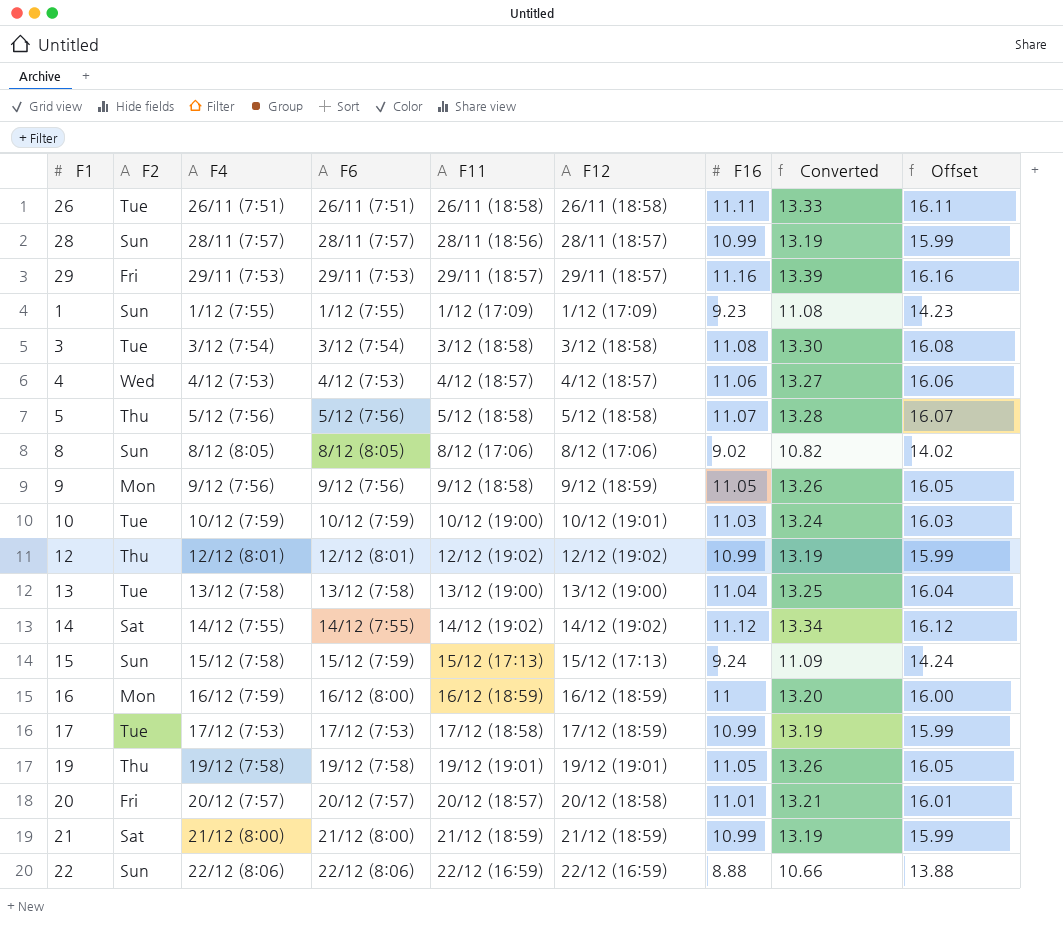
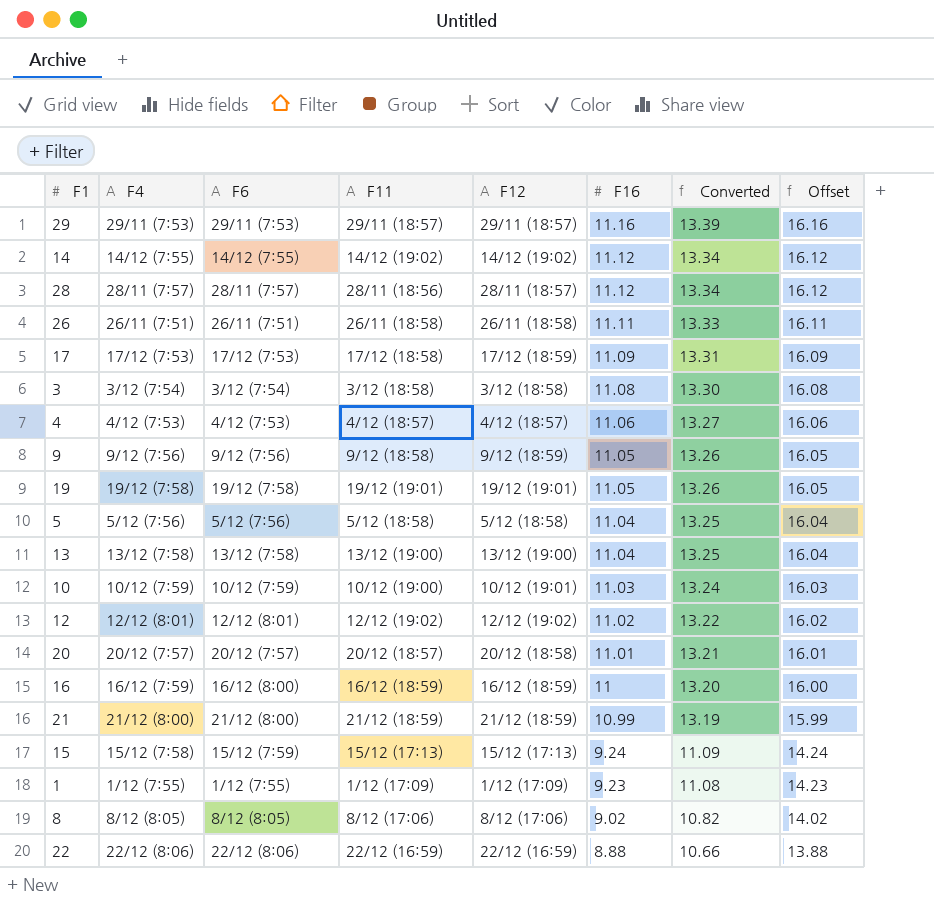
row order: none -> F16 descending
column F2 | position: 2 -> none
28 | F16: 10.99 -> 11.12
28 | Converted: 13.19 -> 13.34
28 | Offset: 15.99 -> 16.12
17 | F16: 10.99 -> 11.09
17 | Converted: 13.19 -> 13.31
17 | Offset: 15.99 -> 16.09
5 | F16: 11.07 -> 11.04
5 | Converted: 13.28 -> 13.25
5 | Offset: 16.07 -> 16.04
12 | F16: 10.99 -> 11.02
12 | Converted: 13.19 -> 13.22
12 | Offset: 15.99 -> 16.02

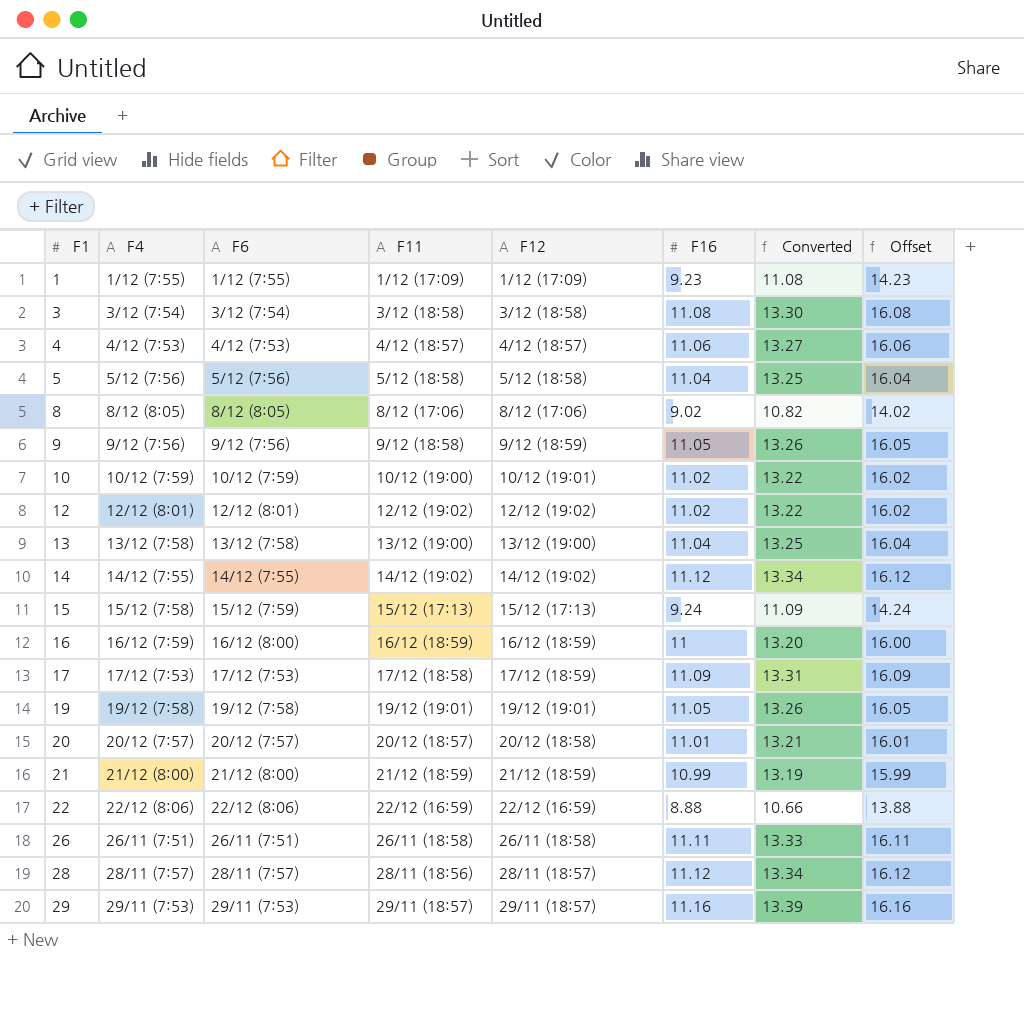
row order: F16 descending -> F1 ascending
10 | F16: 11.03 -> 11.02
10 | Converted: 13.24 -> 13.22
10 | Offset: 16.03 -> 16.02

